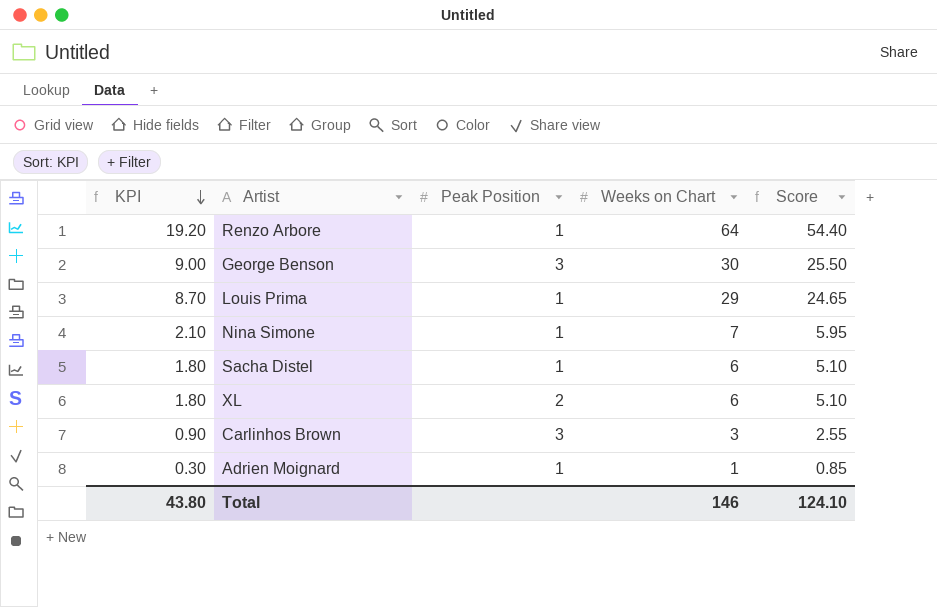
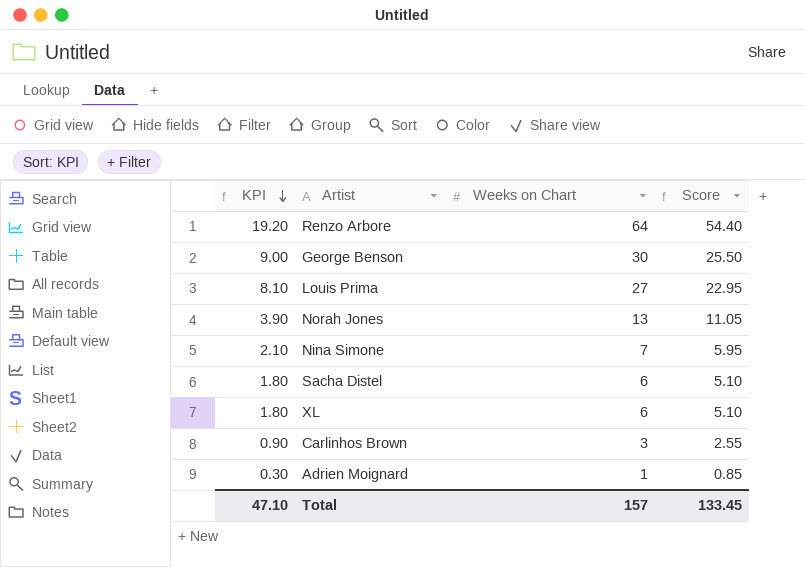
column Peak Position | position: 3 -> none
Louis Prima | KPI: 8.70 -> 8.10
Louis Prima | Weeks on Chart: 29 -> 27
Louis Prima | Score: 24.65 -> 22.95
row Norah Jones: none -> 3.90 | 13 | 11.05
Total | KPI: 43.80 -> 47.10
Total | Weeks on Chart: 146 -> 157
Total | Score: 124.10 -> 133.45

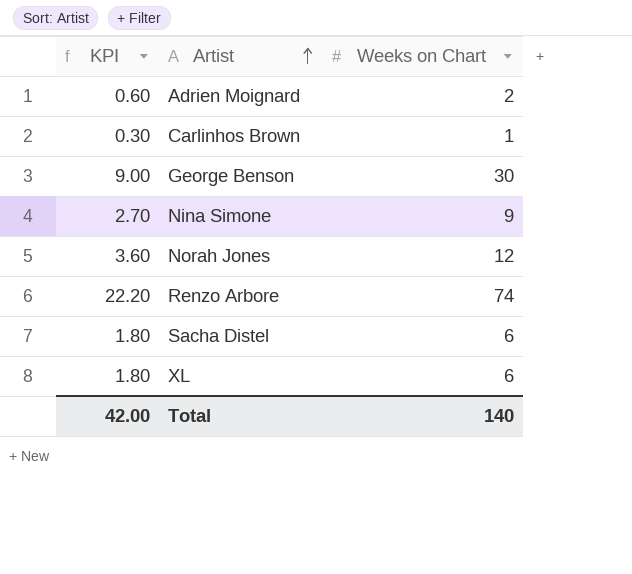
row order: KPI descending -> Artist ascending
column Score | formula: [Weeks on Chart] * 0.85 -> none
row Louis Prima: 8.10 | 27 | 22.95 -> none
Adrien Moignard | KPI: 0.30 -> 0.60
Adrien Moignard | Weeks on Chart: 1 -> 2
Carlinhos Brown | KPI: 0.90 -> 0.30
Carlinhos Brown | Weeks on Chart: 3 -> 1
Nina Simone | KPI: 2.10 -> 2.70
Nina Simone | Weeks on Chart: 7 -> 9
Norah Jones | KPI: 3.90 -> 3.60
Norah Jones | Weeks on Chart: 13 -> 12
Renzo Arbore | KPI: 19.20 -> 22.20
Renzo Arbore | Weeks on Chart: 64 -> 74
Total | KPI: 47.10 -> 42.00
Total | Weeks on Chart: 157 -> 140

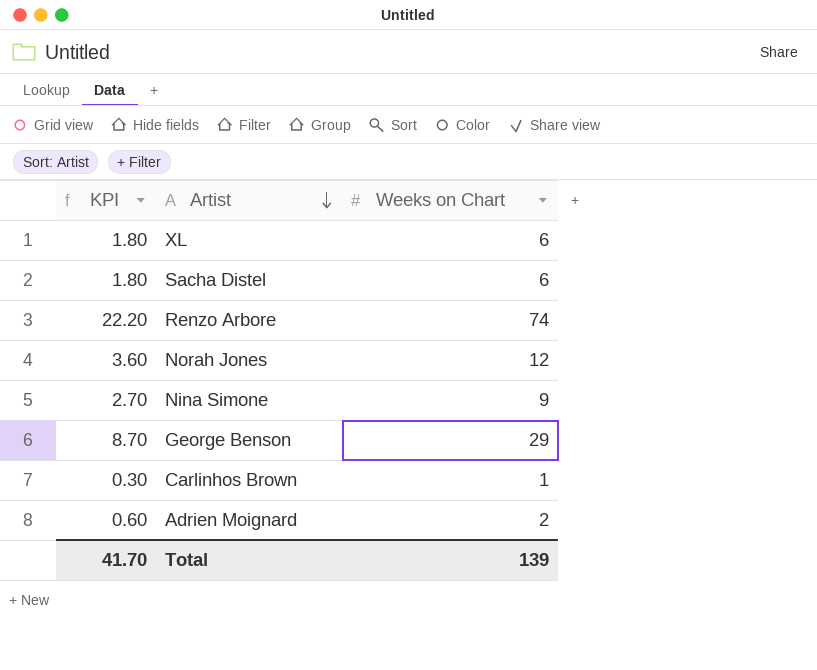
row order: Artist ascending -> Artist descending
George Benson | KPI: 9.00 -> 8.70
George Benson | Weeks on Chart: 30 -> 29
Total | KPI: 42.00 -> 41.70
Total | Weeks on Chart: 140 -> 139

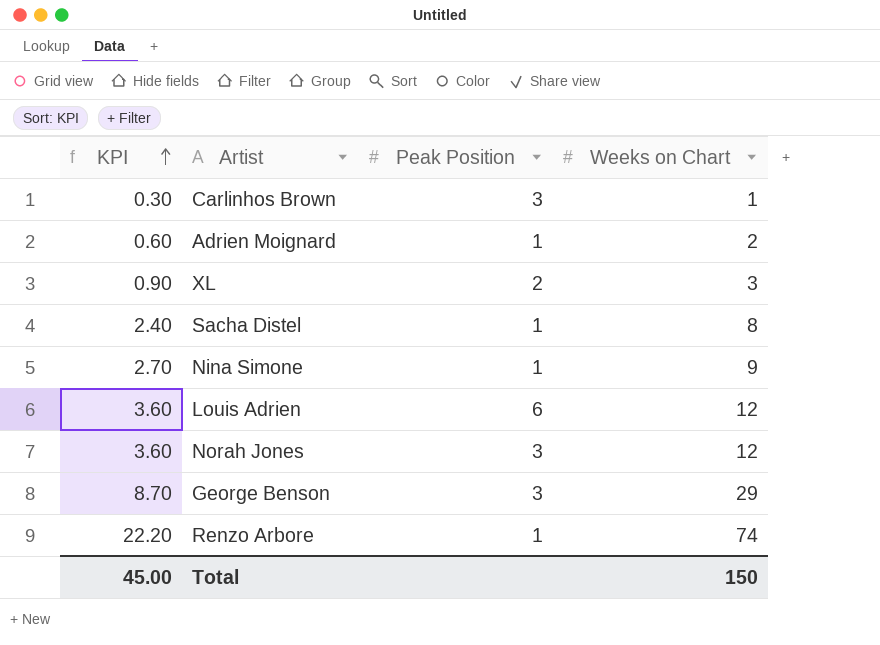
row order: Artist descending -> KPI ascending
column Peak Position | position: none -> 3
XL | KPI: 1.80 -> 0.90
XL | Weeks on Chart: 6 -> 3
Sacha Distel | KPI: 1.80 -> 2.40
Sacha Distel | Weeks on Chart: 6 -> 8
row Louis Adrien: none -> 3.60 | 6 | 12
Total | KPI: 41.70 -> 45.00
Total | Weeks on Chart: 139 -> 150

